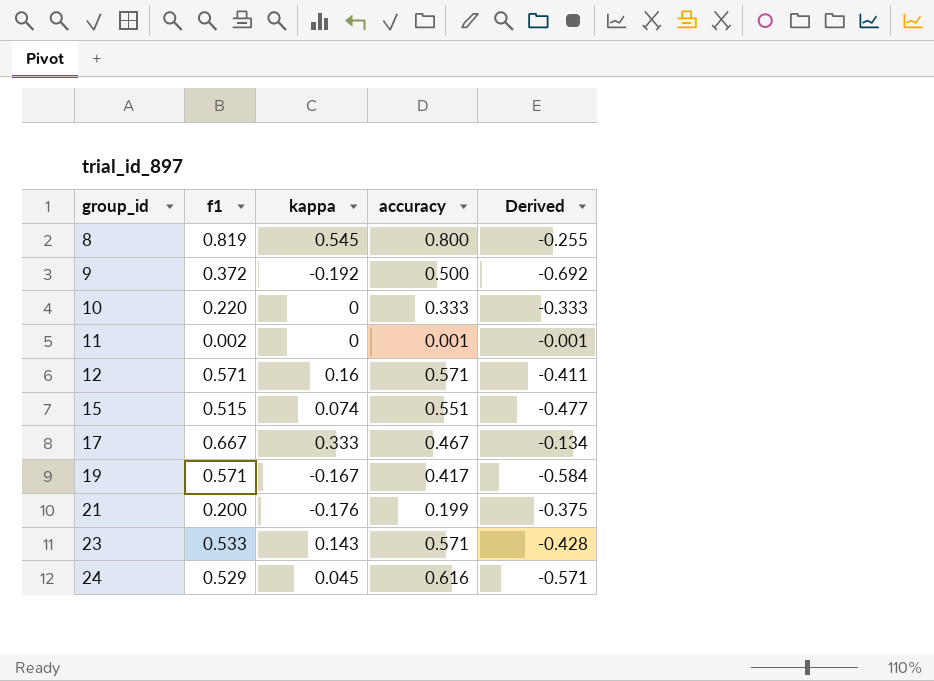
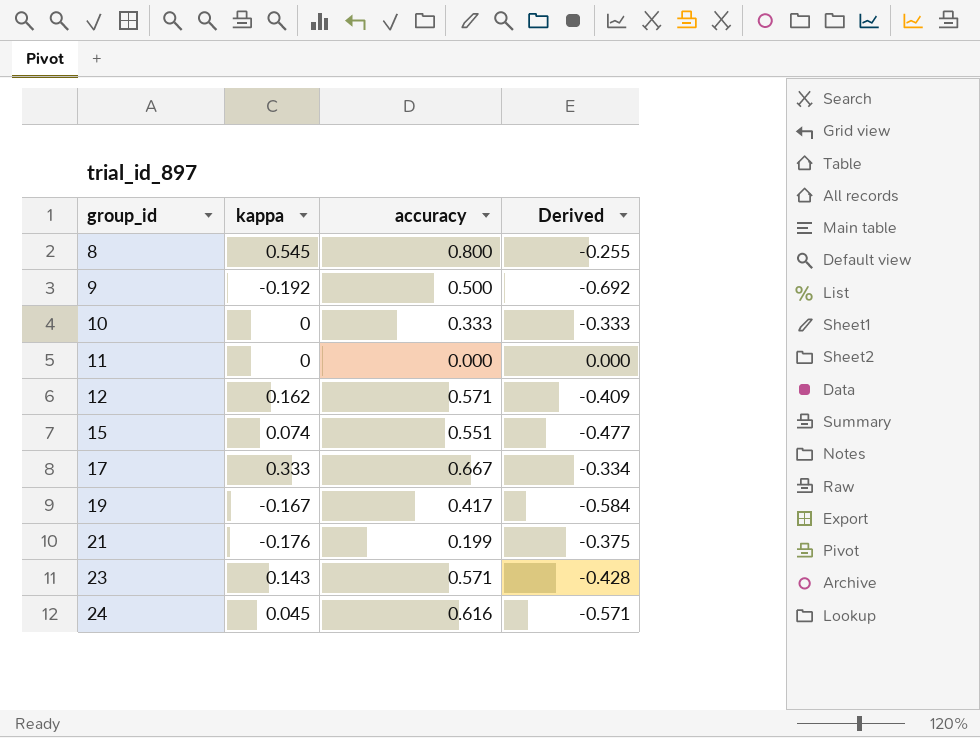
column f1 | position: 2 -> none
11 | accuracy: 0.001 -> 0.000
11 | Derived: -0.001 -> 0.000
12 | kappa: 0.16 -> 0.162
12 | Derived: -0.411 -> -0.409
17 | accuracy: 0.467 -> 0.667
17 | Derived: -0.134 -> -0.334

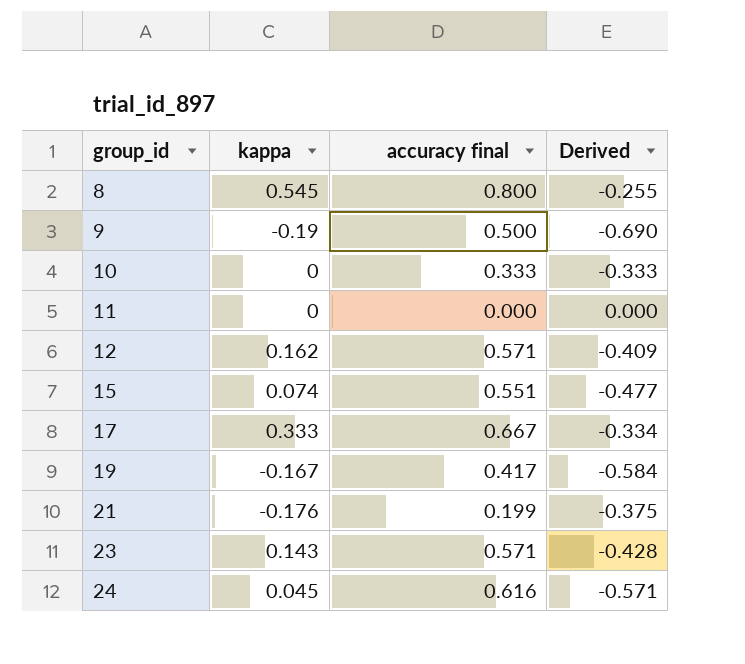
column name: accuracy -> accuracy final
9 | kappa: -0.192 -> -0.19
9 | Derived: -0.692 -> -0.690

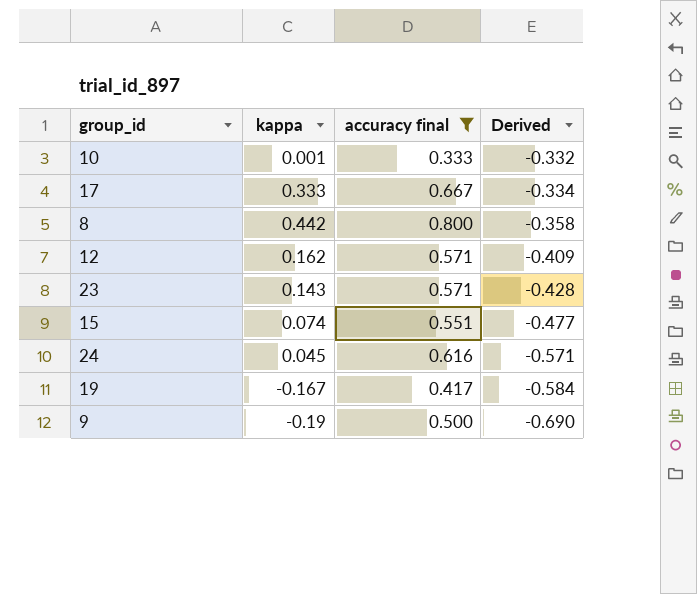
filter: none -> accuracy final >= 0.333
row order: group_id ascending -> Derived descending
10 | kappa: 0 -> 0.001
10 | Derived: -0.333 -> -0.332
8 | kappa: 0.545 -> 0.442
8 | Derived: -0.255 -> -0.358

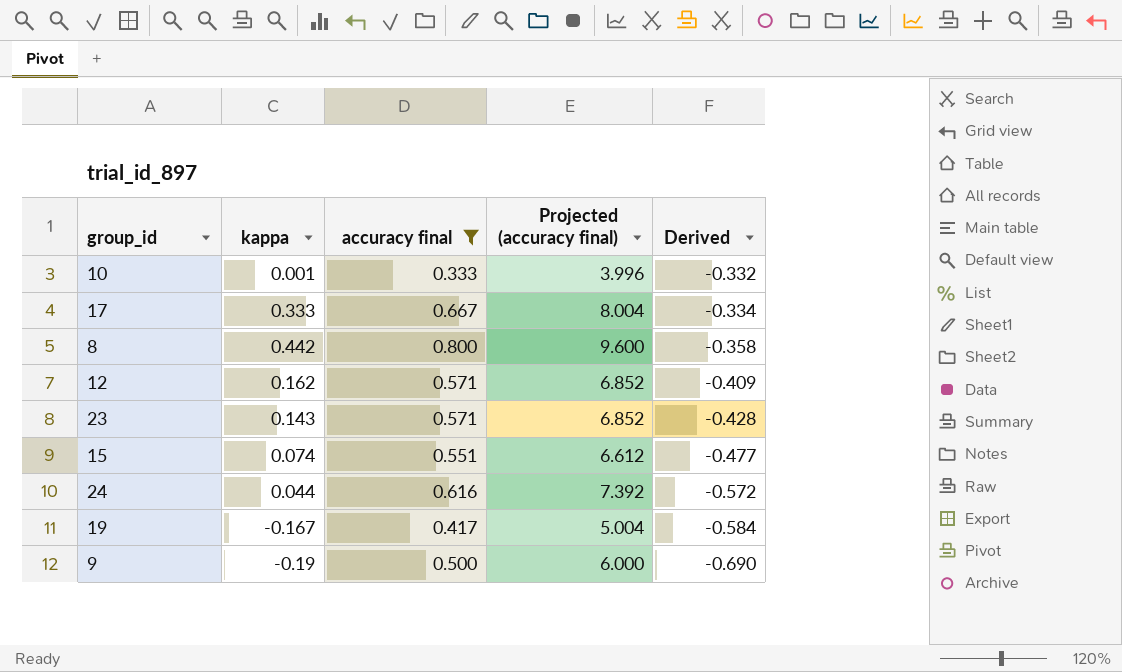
column Projected (accuracy final) | formula: none -> [accuracy final] * 12
24 | kappa: 0.045 -> 0.044
24 | Derived: -0.571 -> -0.572

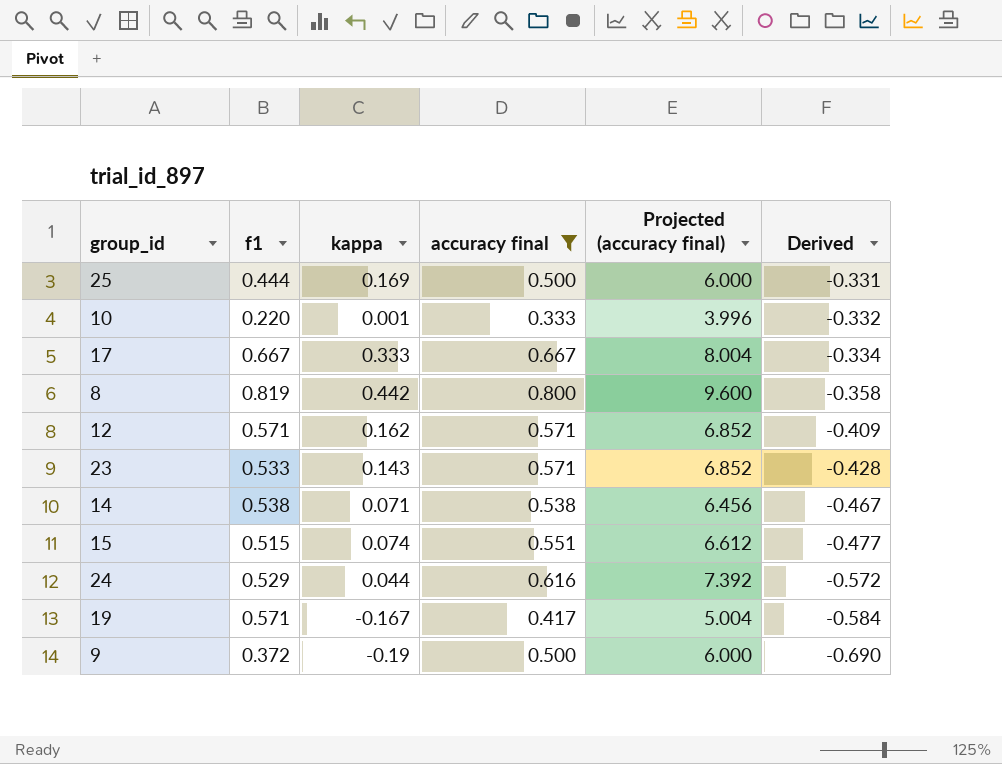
column f1 | position: none -> 2
row 25: none -> 0.444 | 0.169 | 0.500 | 6.000 | -0.331
row 14: none -> 0.538 | 0.071 | 0.538 | 6.456 | -0.467

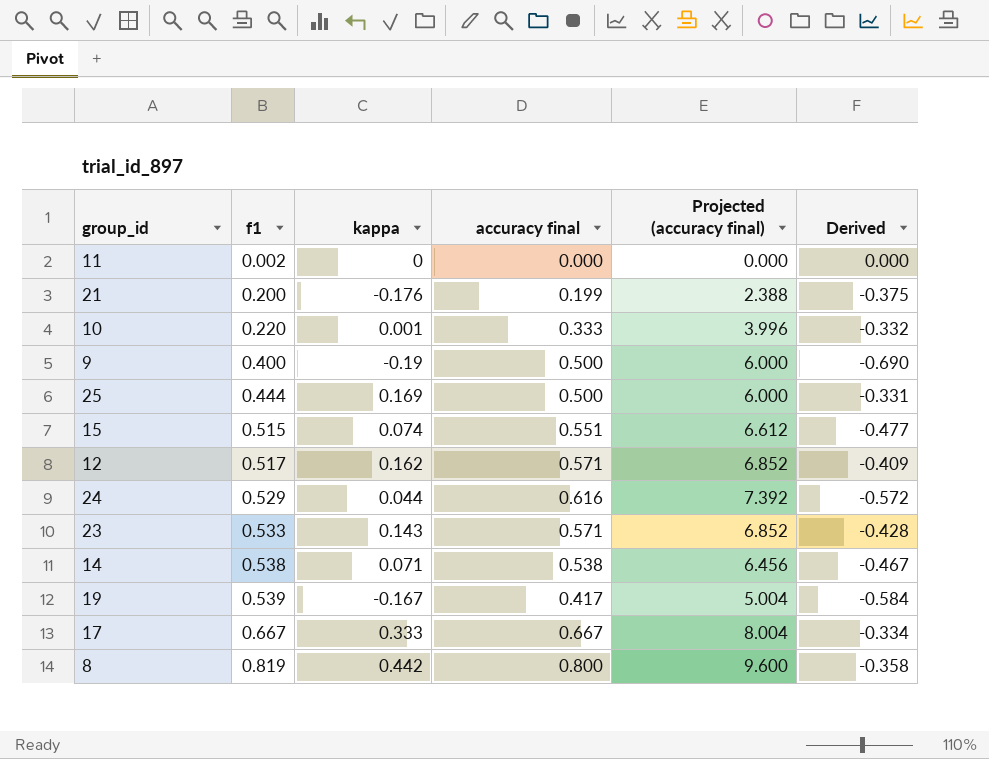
filter: accuracy final >= 0.333 -> none
row order: Derived descending -> f1 ascending
9 | f1: 0.372 -> 0.400
12 | f1: 0.571 -> 0.517
19 | f1: 0.571 -> 0.539

